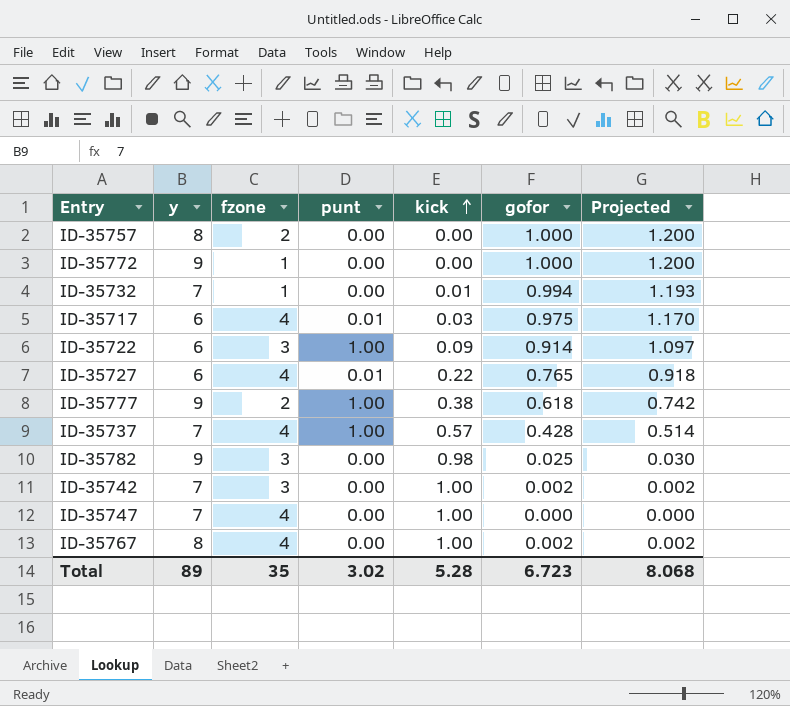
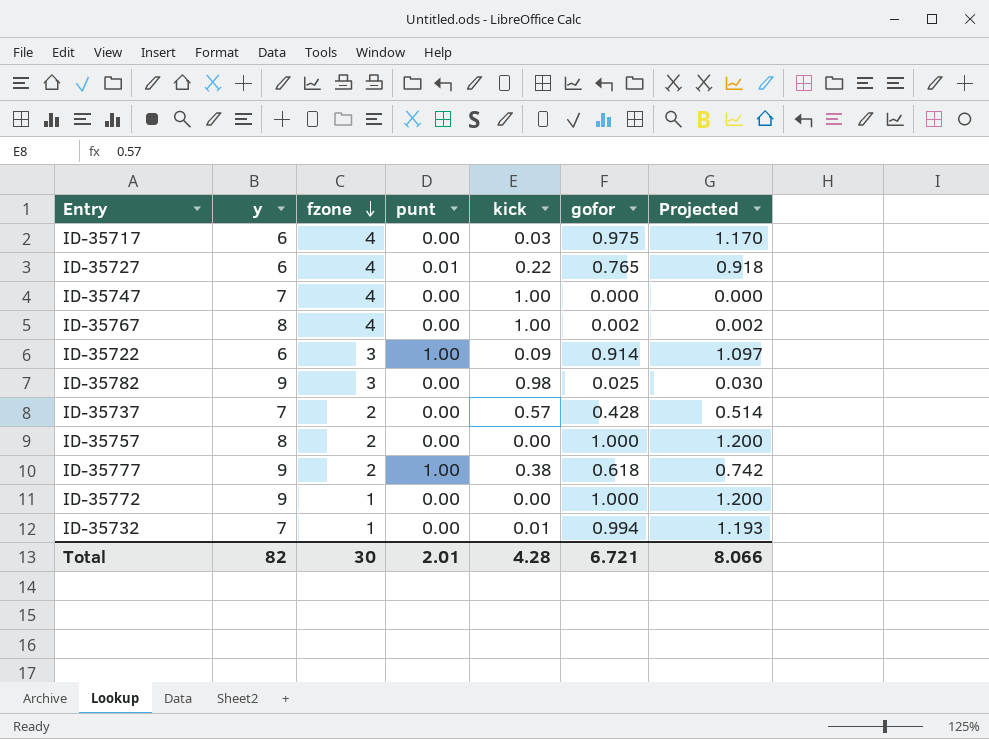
row order: kick ascending -> fzone descending
row ID-35742: 7 | 3 | 0.00 | 1.00 | 0.002 | 0.002 -> none
ID-35717 | punt: 0.01 -> 0.00
ID-35737 | fzone: 4 -> 2
ID-35737 | punt: 1.00 -> 0.00
Total | y: 89 -> 82
Total | fzone: 35 -> 30
Total | punt: 3.02 -> 2.01
Total | kick: 5.28 -> 4.28
Total | gofor: 6.723 -> 6.721
Total | Projected: 8.068 -> 8.066

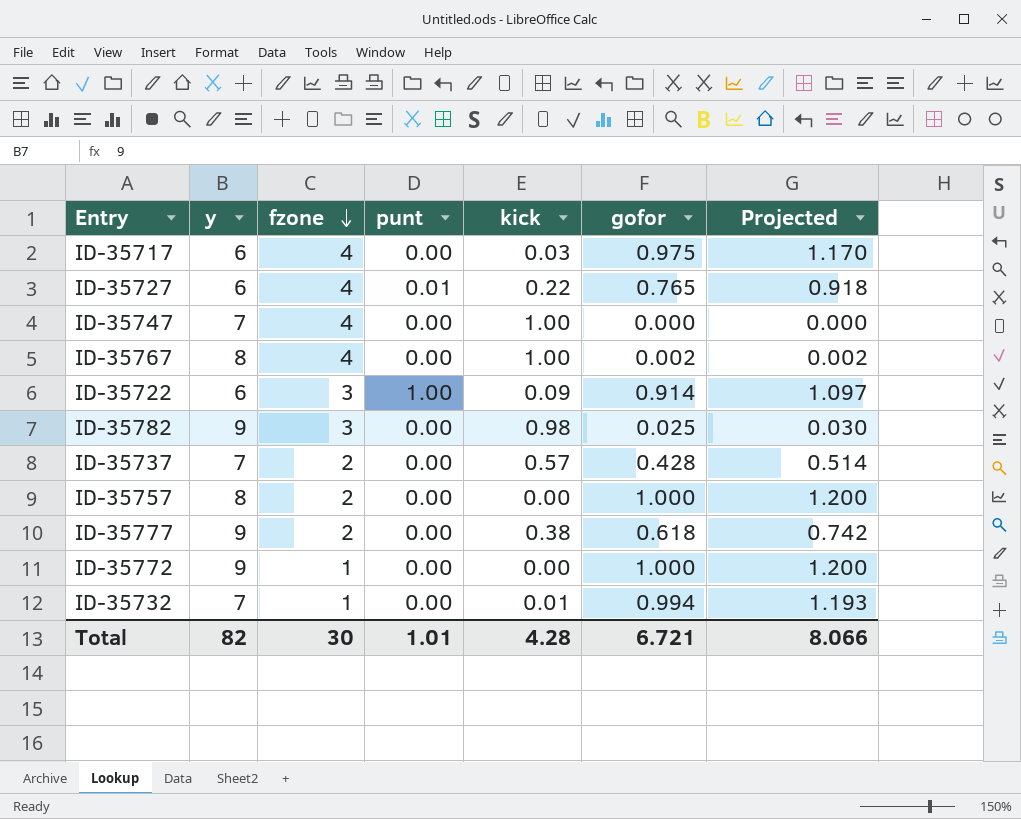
ID-35777 | punt: 1.00 -> 0.00
Total | punt: 2.01 -> 1.01

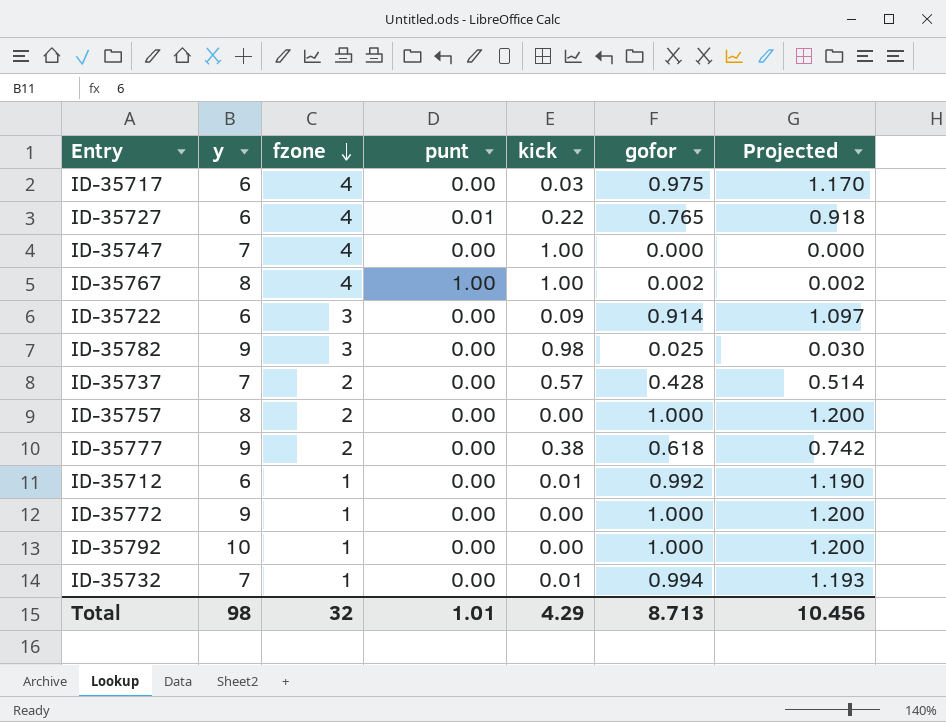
ID-35767 | punt: 0.00 -> 1.00
ID-35722 | punt: 1.00 -> 0.00
row ID-35712: none -> 6 | 1 | 0.00 | 0.01 | 0.992 | 1.190
row ID-35792: none -> 10 | 1 | 0.00 | 0.00 | 1.000 | 1.200
Total | y: 82 -> 98
Total | fzone: 30 -> 32
Total | kick: 4.28 -> 4.29
Total | gofor: 6.721 -> 8.713
Total | Projected: 8.066 -> 10.456

